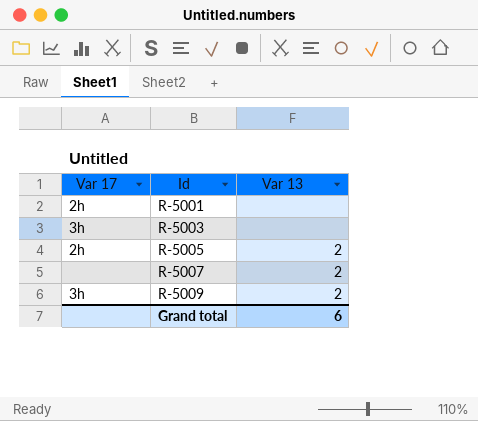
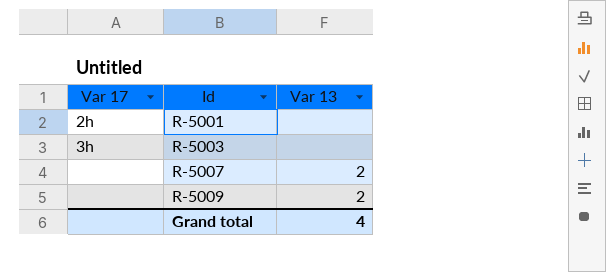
row R-5005: 2h | 2 -> none
R-5009 | Var 17: 3h -> none
Grand total | Var 13: 6 -> 4

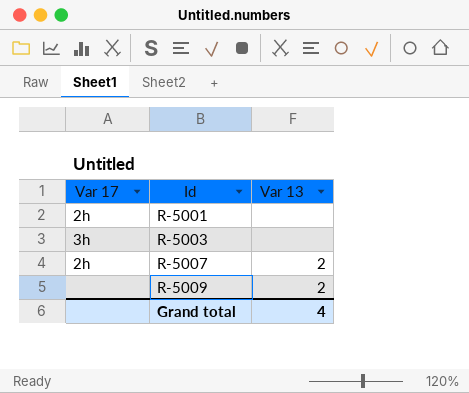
R-5007 | Var 17: none -> 2h

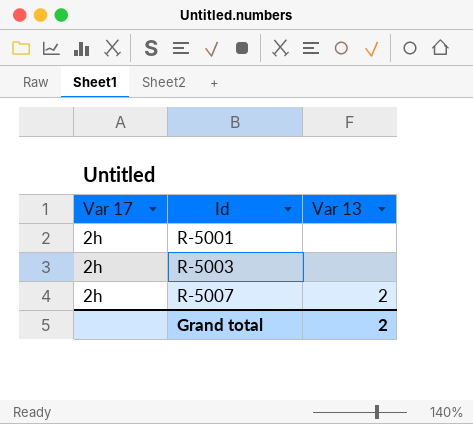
row R-5009: none | 2 -> none
R-5003 | Var 17: 3h -> 2h
Grand total | Var 13: 4 -> 2

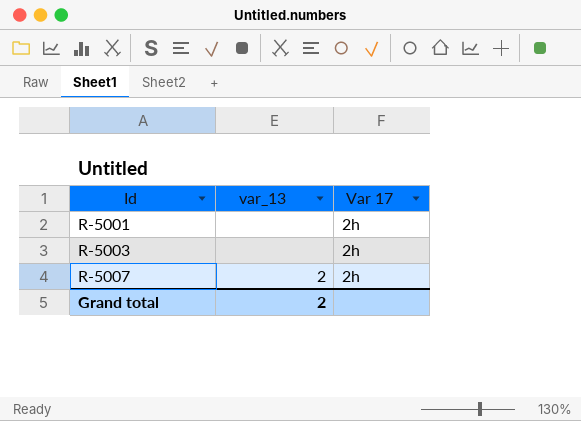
column name: Var 13 -> var_13
column Var 17 | position: 1 -> 3

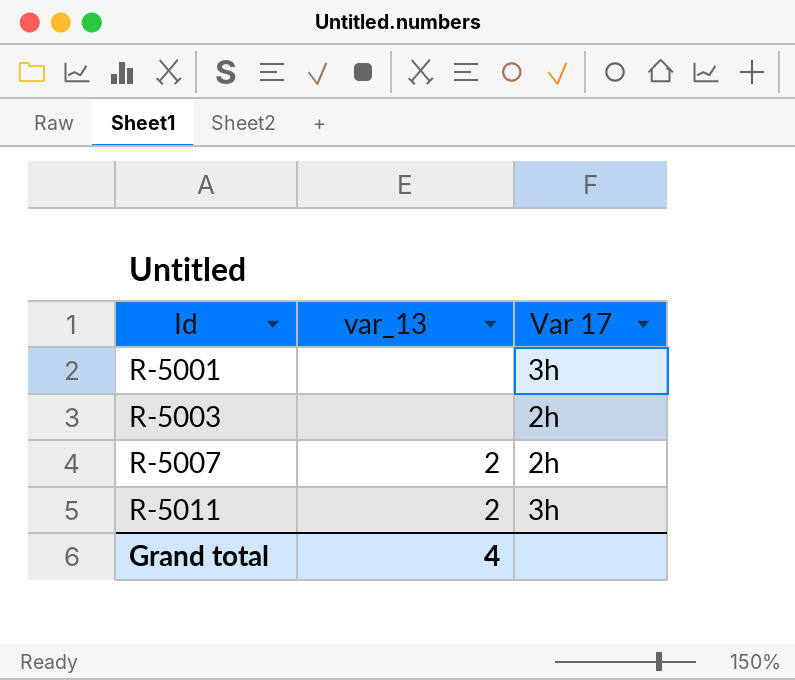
R-5001 | Var 17: 2h -> 3h
row R-5011: none -> 2 | 3h
Grand total | var_13: 2 -> 4

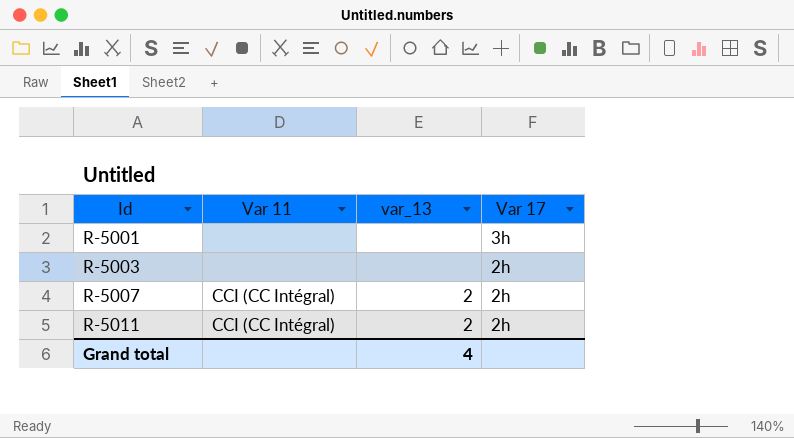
column Var 11 | position: none -> 2
R-5011 | Var 17: 3h -> 2h

